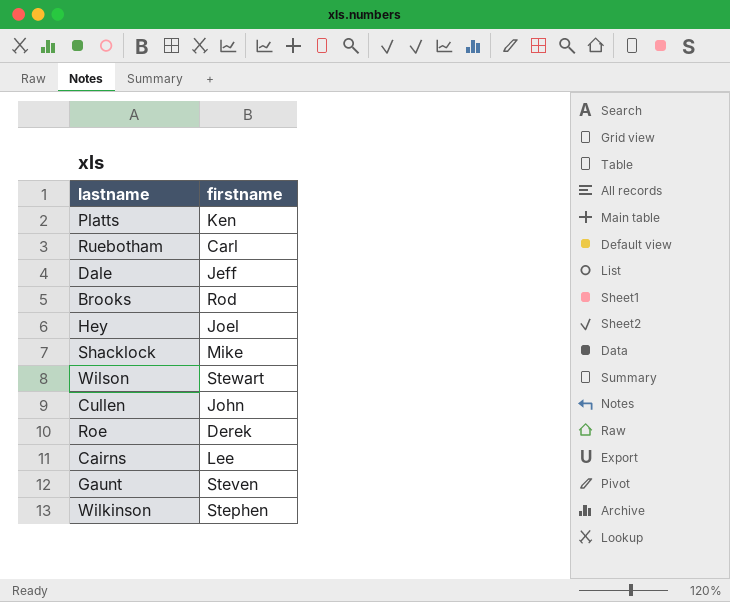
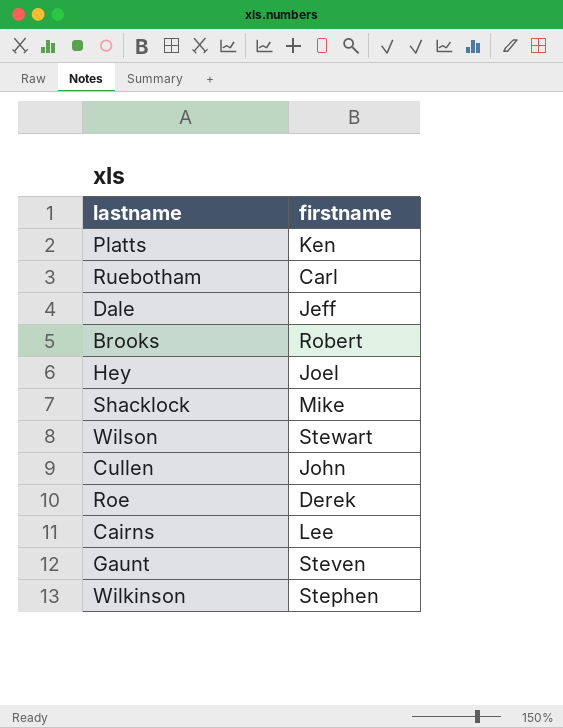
Brooks | firstname: Rod -> Robert

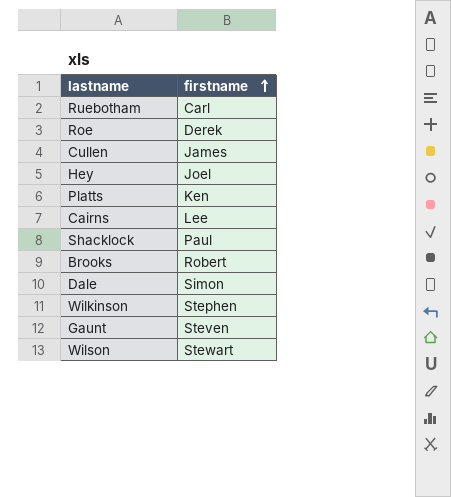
row order: none -> firstname ascending
Cullen | firstname: John -> James
Shacklock | firstname: Mike -> Paul
Dale | firstname: Jeff -> Simon

